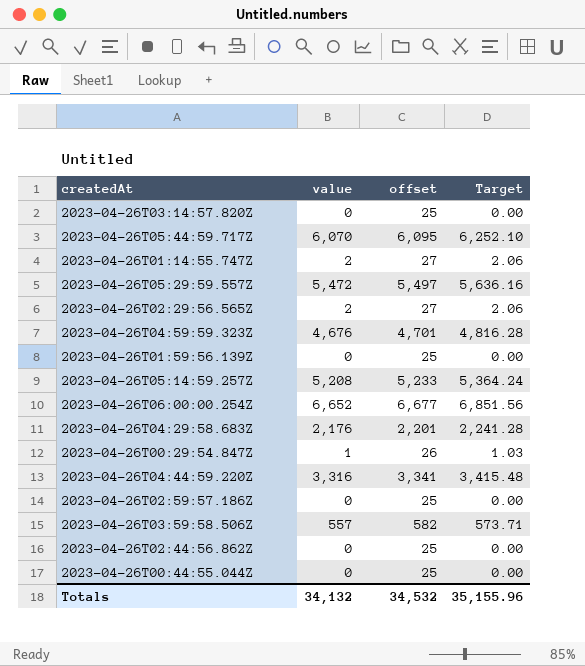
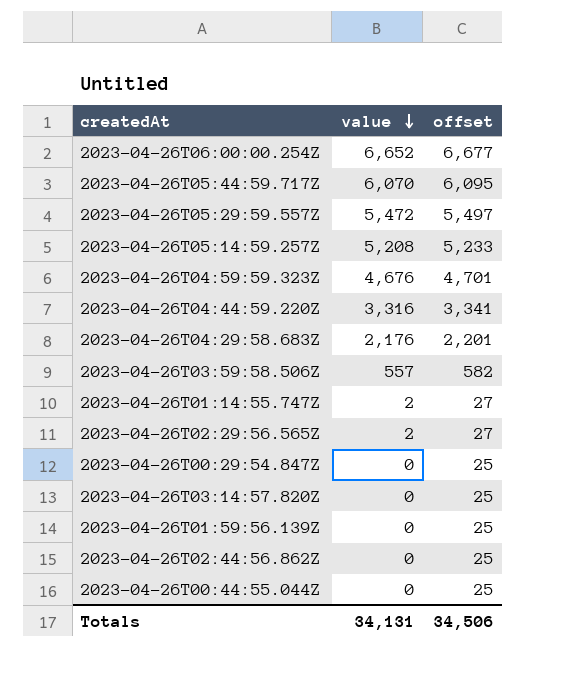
row order: none -> value descending
column Target | formula: [value] * 1.03 -> none
row 2023-04-26T02:59:57.186Z: 0 | 25 | 0.00 -> none
2023-04-26T00:29:54.847Z | value: 1 -> 0
2023-04-26T00:29:54.847Z | offset: 26 -> 25
Totals | value: 34,132 -> 34,131
Totals | offset: 34,532 -> 34,506

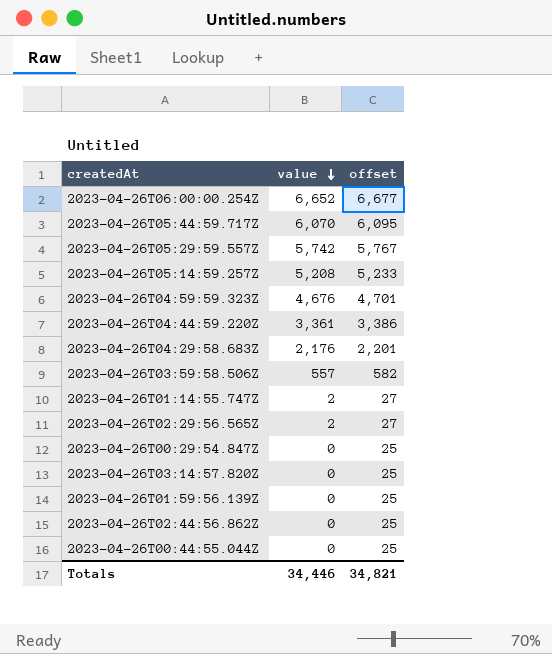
2023-04-26T05:29:59.557Z | value: 5,472 -> 5,742
2023-04-26T05:29:59.557Z | offset: 5,497 -> 5,767
2023-04-26T04:44:59.220Z | value: 3,316 -> 3,361
2023-04-26T04:44:59.220Z | offset: 3,341 -> 3,386
Totals | value: 34,131 -> 34,446
Totals | offset: 34,506 -> 34,821

